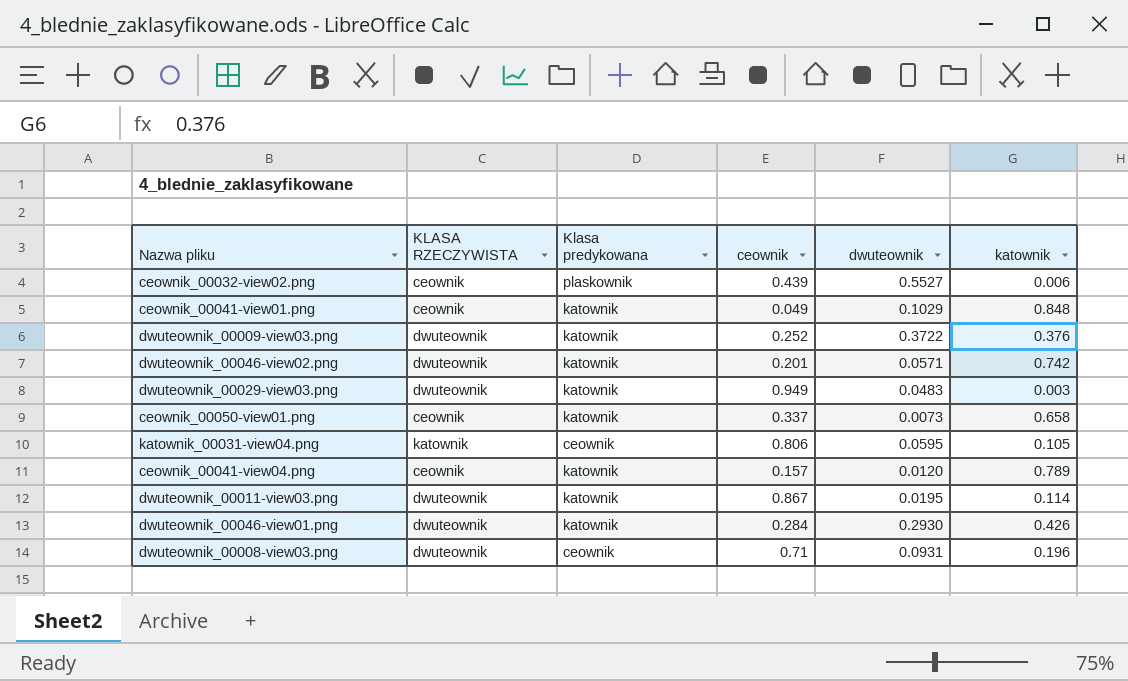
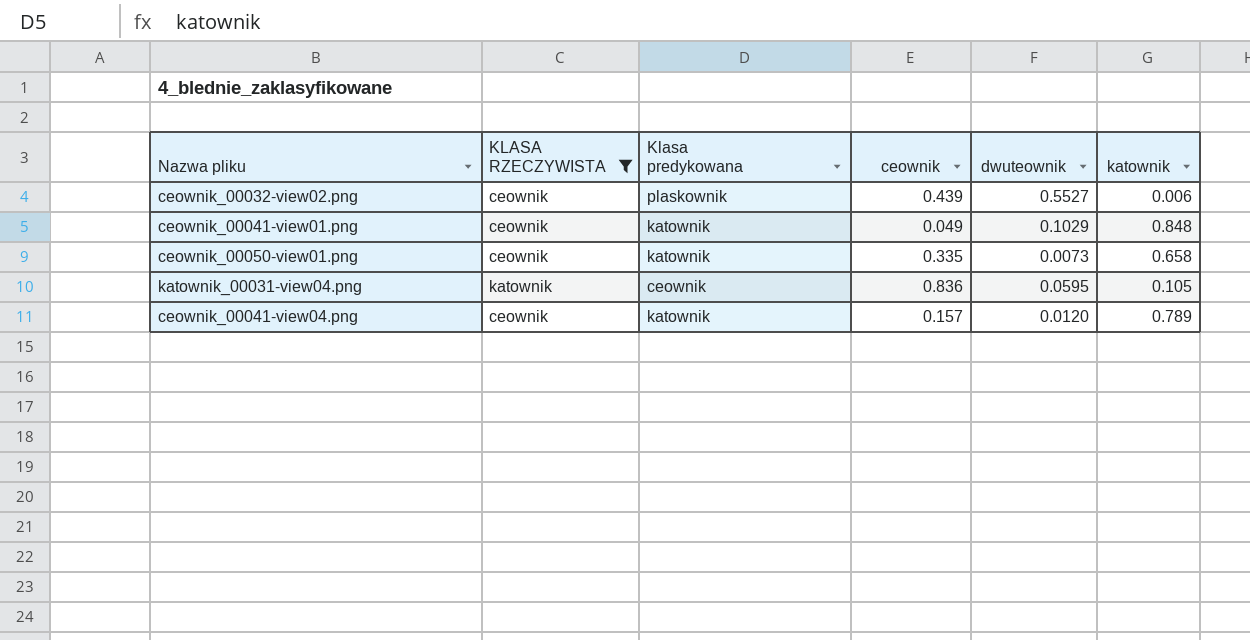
filter: none -> KLASA RZECZYWISTA != dwuteownik
ceownik_00050-view01.png | ceownik: 0.337 -> 0.335
katownik_00031-view04.png | ceownik: 0.806 -> 0.836

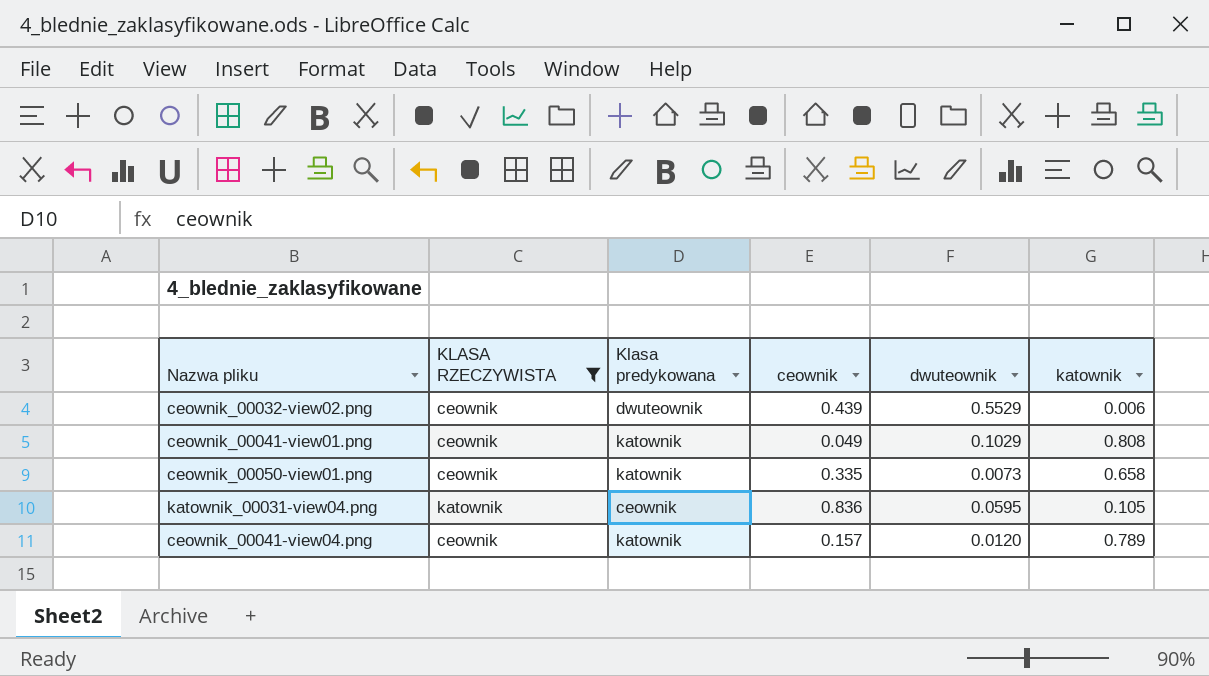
ceownik_00032-view02.png | Klasa predykowana: plaskownik -> dwuteownik
ceownik_00032-view02.png | dwuteownik: 0.5527 -> 0.5529
ceownik_00041-view01.png | katownik: 0.848 -> 0.808

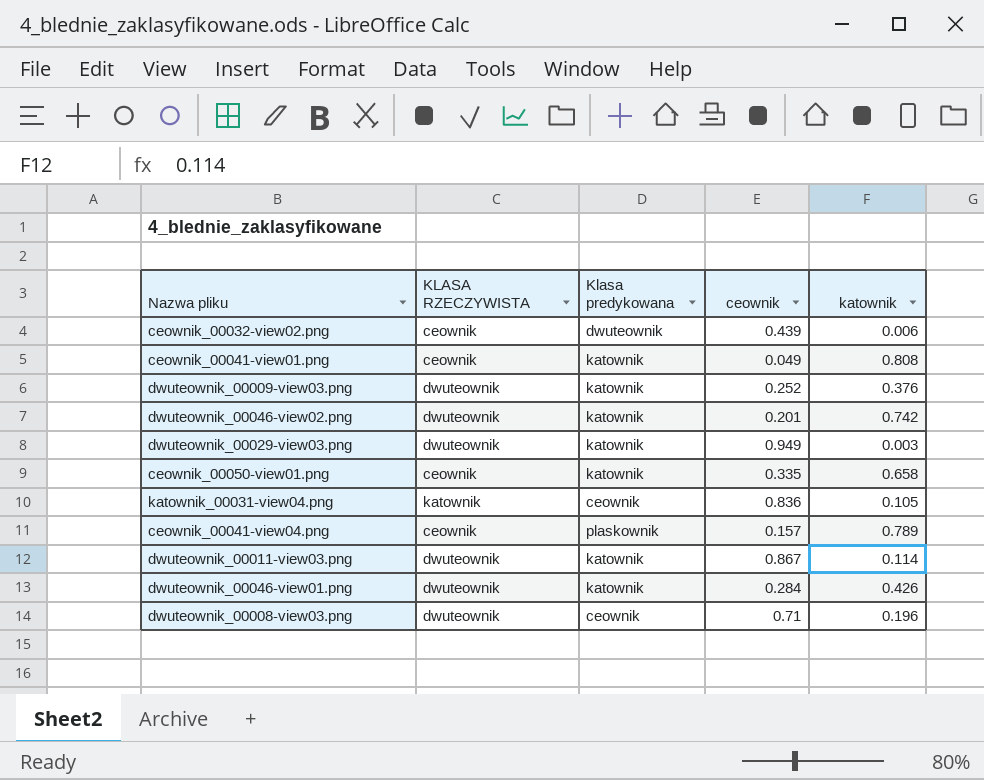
filter: KLASA RZECZYWISTA != dwuteownik -> none
column dwuteownik | position: 5 -> none
ceownik_00041-view04.png | Klasa predykowana: katownik -> plaskownik

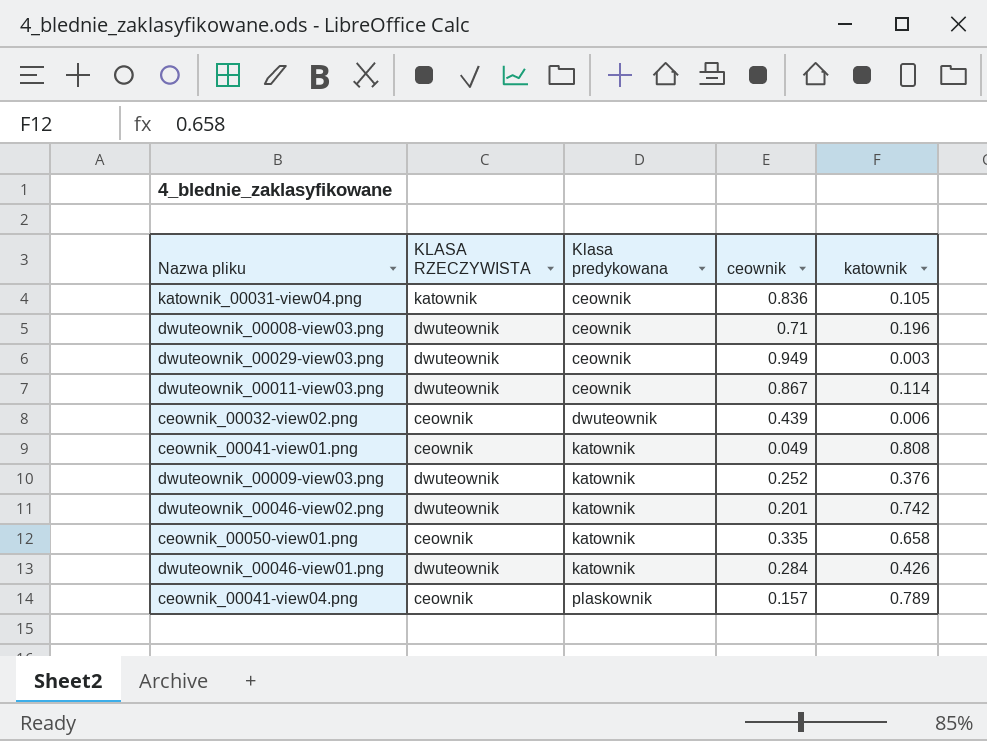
row order: none -> Klasa predykowana ascending
dwuteownik_00029-view03.png | Klasa predykowana: katownik -> ceownik
dwuteownik_00011-view03.png | Klasa predykowana: katownik -> ceownik

